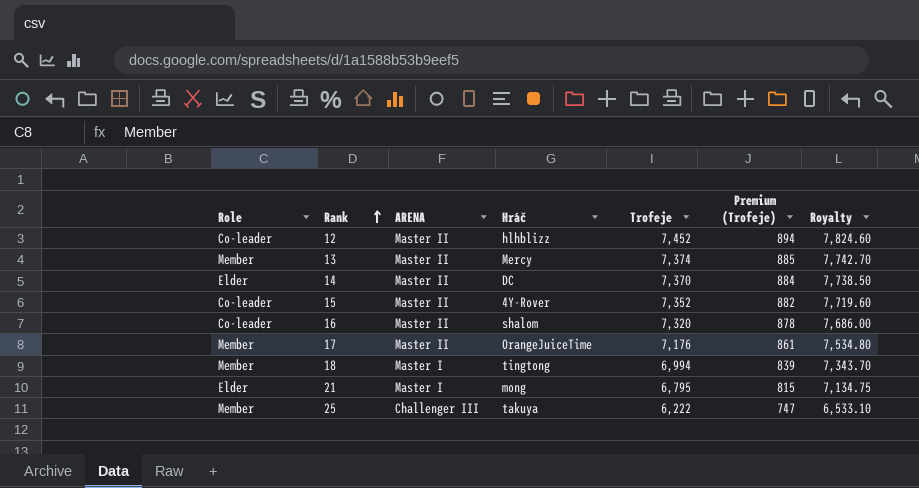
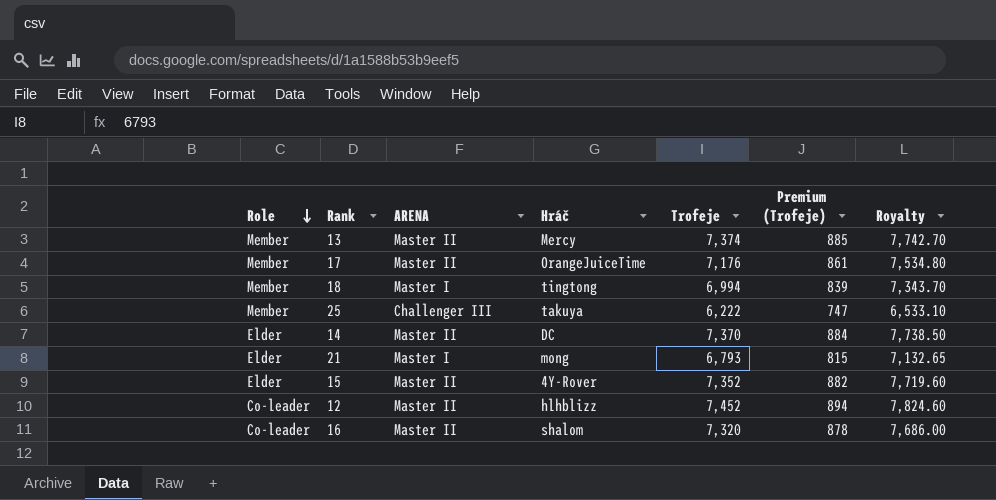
row order: Rank ascending -> Role descending
21 | Trofeje: 6,795 -> 6,793
21 | Royalty: 7,134.75 -> 7,132.65
15 | Role: Co-leader -> Elder

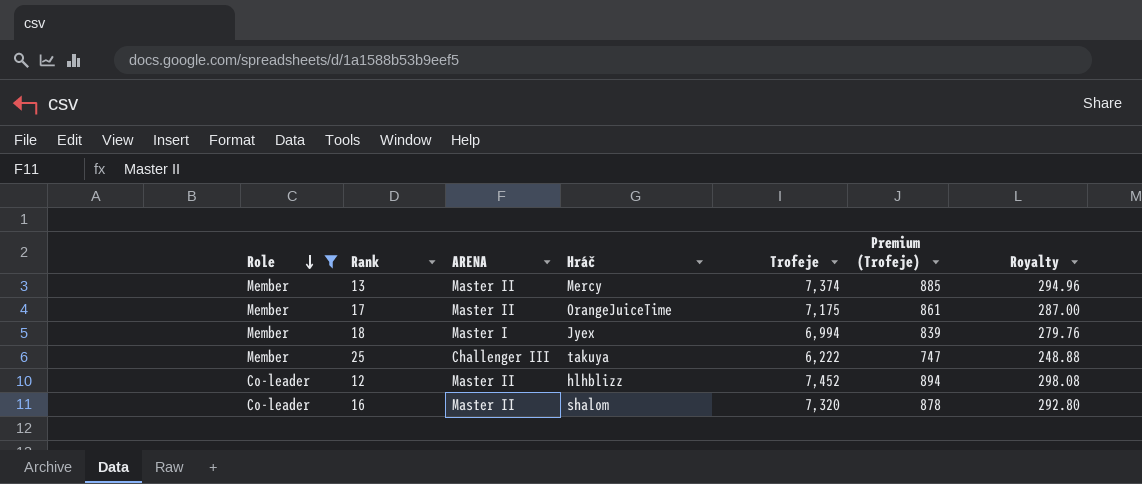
filter: none -> Role != Elder
column Royalty | formula: [Trofeje] * 1.05 -> [Trofeje] * 0.04
17 | Trofeje: 7,176 -> 7,175
18 | Hráč: tingtong -> Jyex

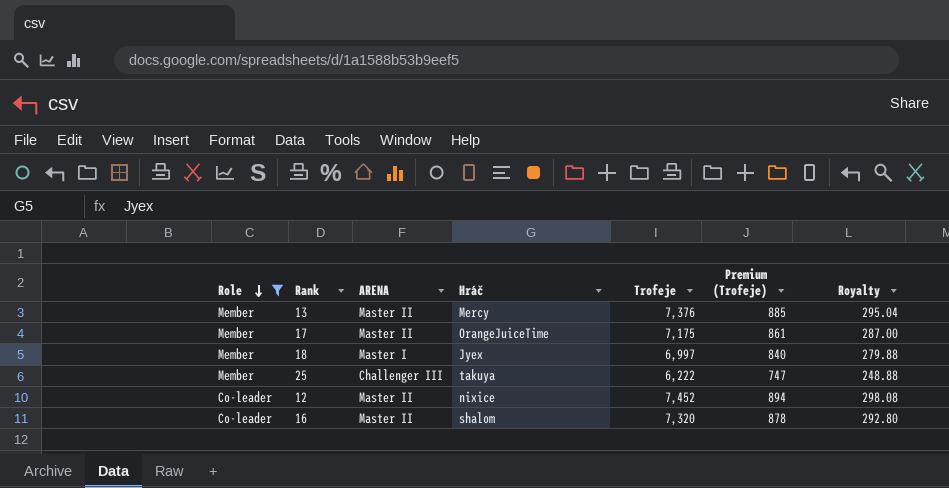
13 | Trofeje: 7,374 -> 7,376
13 | Royalty: 294.96 -> 295.04
18 | Trofeje: 6,994 -> 6,997
18 | Premium (Trofeje): 839 -> 840
18 | Royalty: 279.76 -> 279.88
12 | Hráč: hlhblizz -> nixice

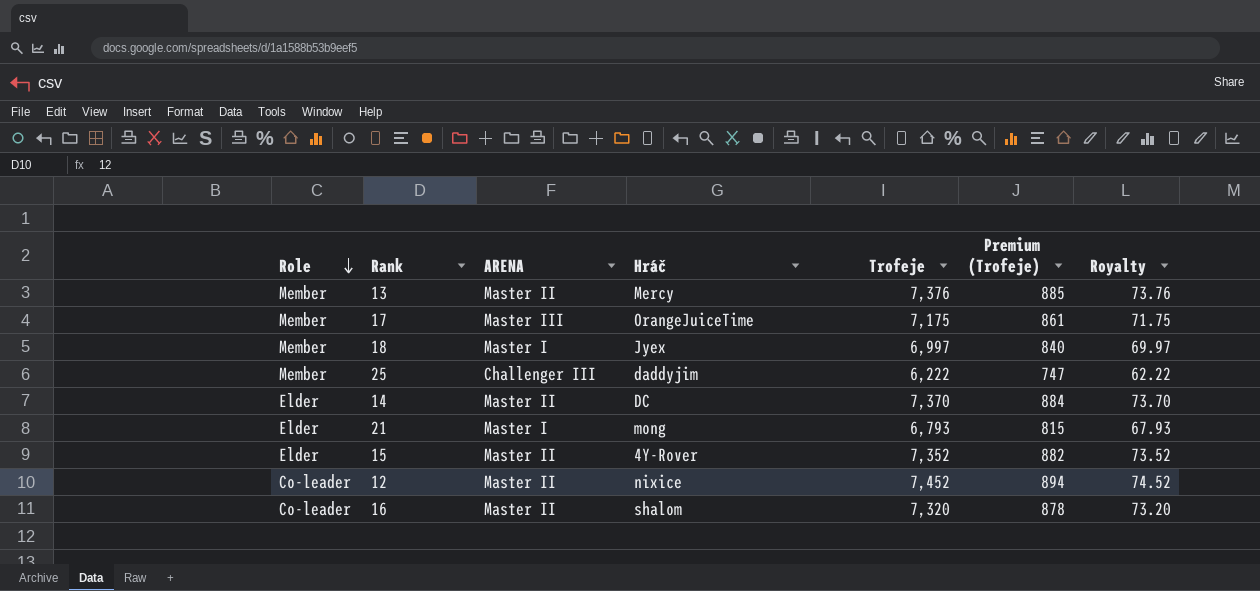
filter: Role != Elder -> none
column Royalty | formula: [Trofeje] * 0.04 -> [Trofeje] * 0.01
17 | ARENA: Master II -> Master III
25 | Hráč: takuya -> daddyjim

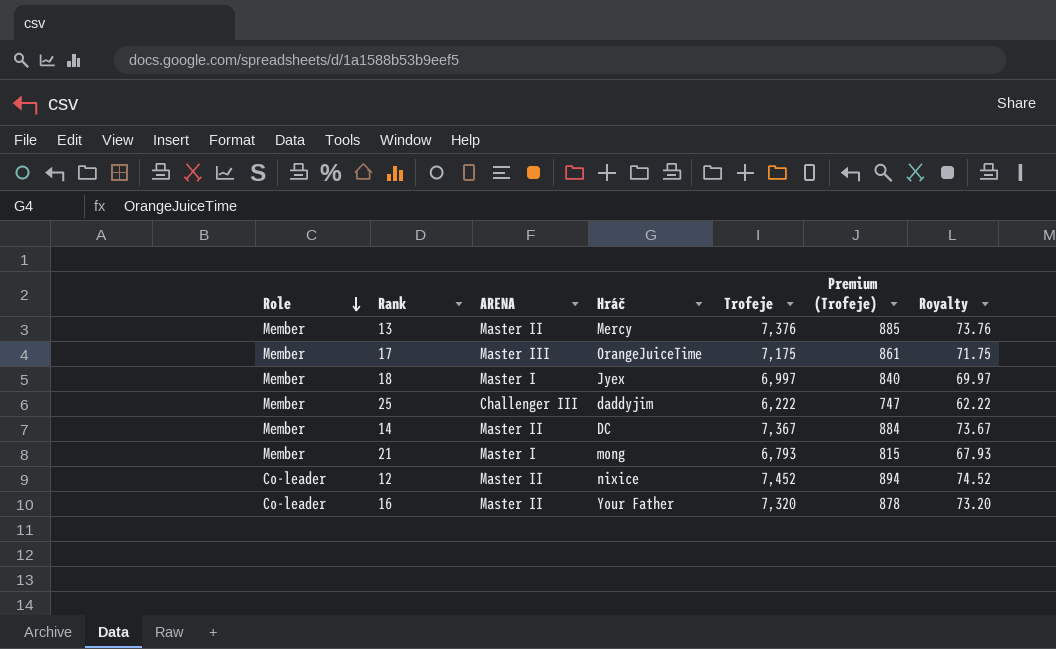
row 15: Elder | Master II | 4Y-Rover | 7,352 | 882 | 73.52 -> none
14 | Role: Elder -> Member
14 | Trofeje: 7,370 -> 7,367
14 | Royalty: 73.70 -> 73.67
21 | Role: Elder -> Member
16 | Hráč: shalom -> Your Father

